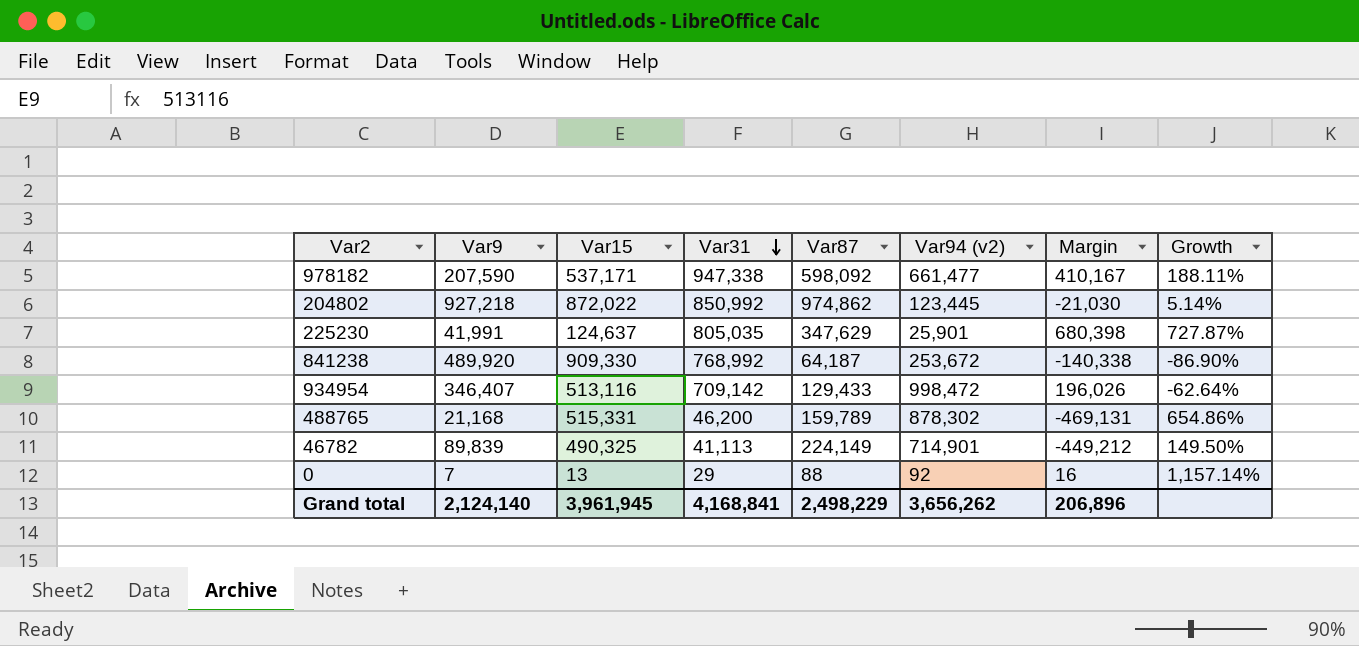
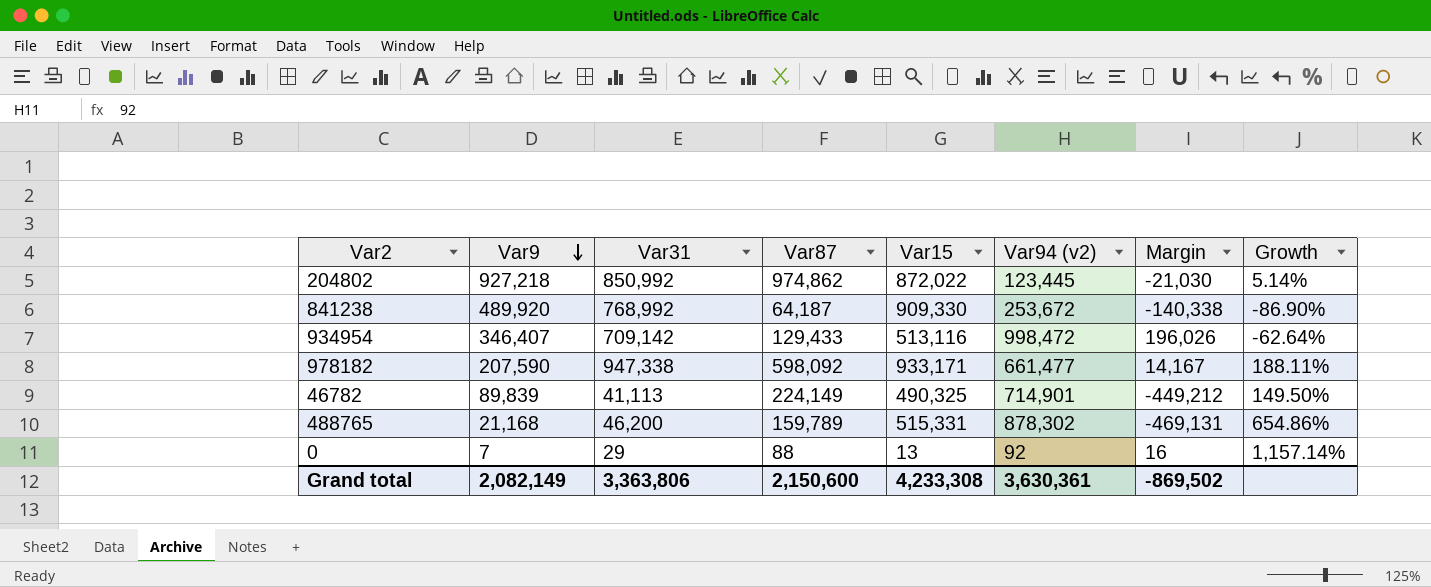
row order: Var31 descending -> Var9 descending
column Var15 | position: 3 -> 5
row 225230: 41,991 | 124,637 | 805,035 | 347,629 | 25,901 | 680,398 | 727.87% -> none
978182 | Var15: 537,171 -> 933,171
978182 | Margin: 410,167 -> 14,167
Grand total | Var9: 2,124,140 -> 2,082,149
Grand total | Var31: 4,168,841 -> 3,363,806
Grand total | Var87: 2,498,229 -> 2,150,600
Grand total | Var15: 3,961,945 -> 4,233,308
Grand total | Var94 (v2): 3,656,262 -> 3,630,361
Grand total | Margin: 206,896 -> -869,502

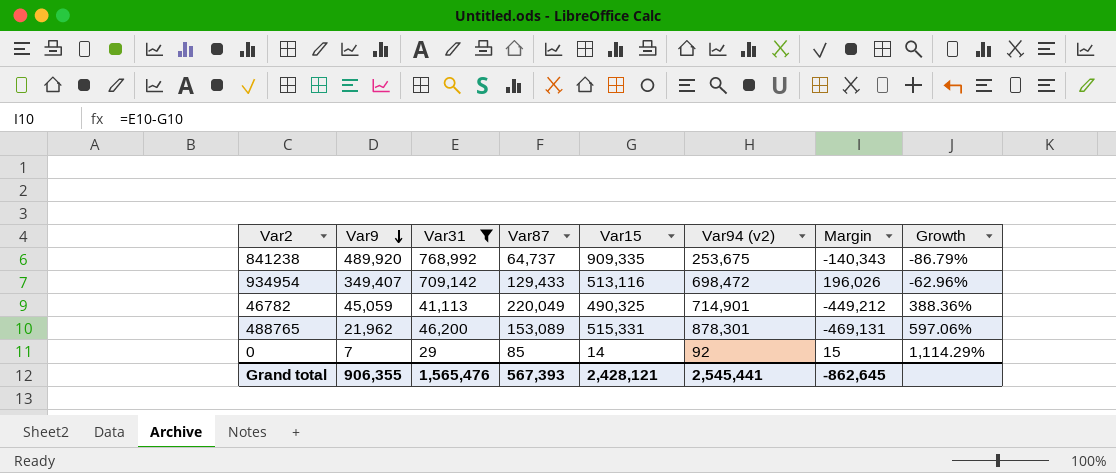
filter: none -> Var31 <= 768,992
841238 | Var87: 64,187 -> 64,737
841238 | Var15: 909,330 -> 909,335
841238 | Var94 (v2): 253,672 -> 253,675
841238 | Margin: -140,338 -> -140,343
841238 | Growth: -86.90% -> -86.79%
934954 | Var9: 346,407 -> 349,407
934954 | Var94 (v2): 998,472 -> 698,472
934954 | Growth: -62.64% -> -62.96%
46782 | Var9: 89,839 -> 45,059
46782 | Var87: 224,149 -> 220,049
46782 | Growth: 149.50% -> 388.36%
488765 | Var9: 21,168 -> 21,962
488765 | Var87: 159,789 -> 153,089
488765 | Var94 (v2): 878,302 -> 878,301
488765 | Growth: 654.86% -> 597.06%
0 | Var87: 88 -> 85
0 | Var15: 13 -> 14
0 | Margin: 16 -> 15
0 | Growth: 1,157.14% -> 1,114.29%
Grand total | Var9: 2,082,149 -> 906,355
Grand total | Var31: 3,363,806 -> 1,565,476
Grand total | Var87: 2,150,600 -> 567,393
Grand total | Var15: 4,233,308 -> 2,428,121
Grand total | Var94 (v2): 3,630,361 -> 2,545,441
Grand total | Margin: -869,502 -> -862,645

